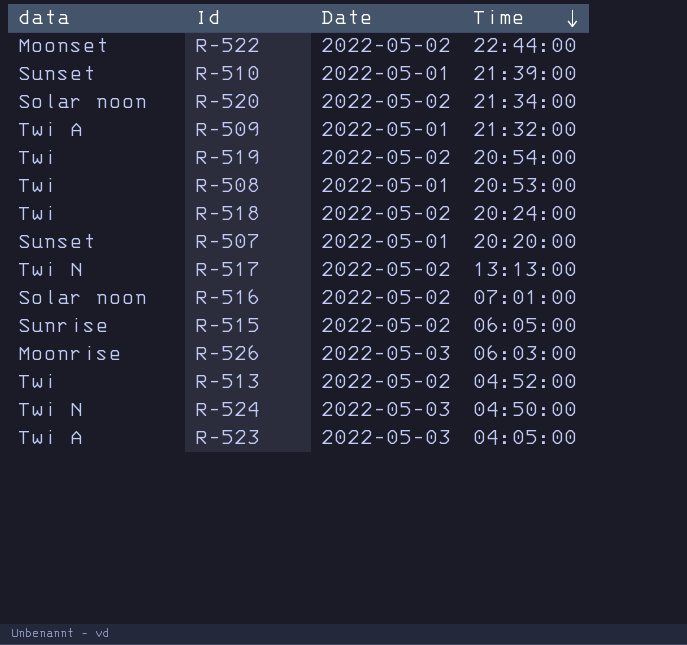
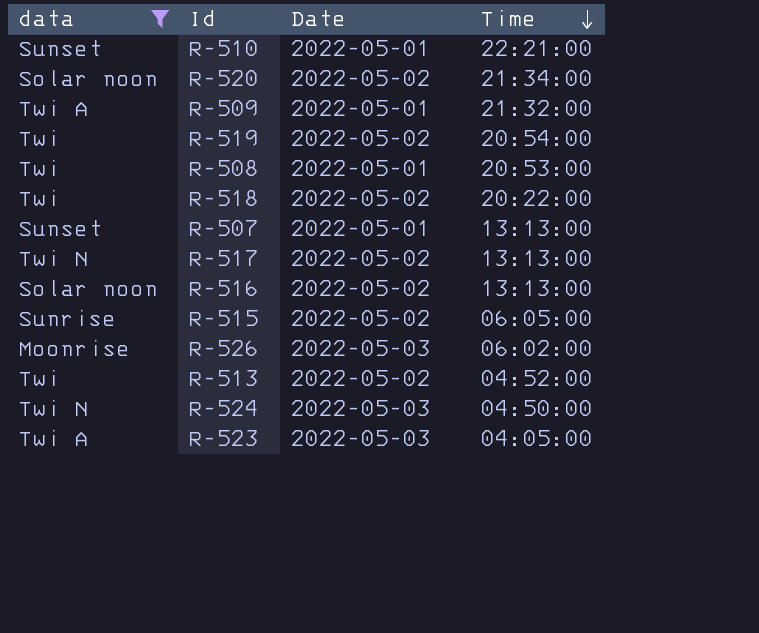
filter: none -> data != Moonset
R-510 | Time: 21:39:00 -> 22:21:00
R-518 | Time: 20:24:00 -> 20:22:00
R-507 | Time: 20:20:00 -> 13:13:00
R-516 | Time: 07:01:00 -> 13:13:00
R-526 | Time: 06:03:00 -> 06:02:00

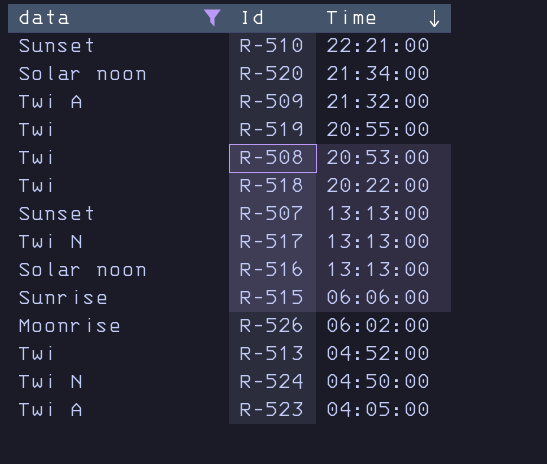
column Date | position: 3 -> none
R-519 | Time: 20:54:00 -> 20:55:00
R-515 | Time: 06:05:00 -> 06:06:00

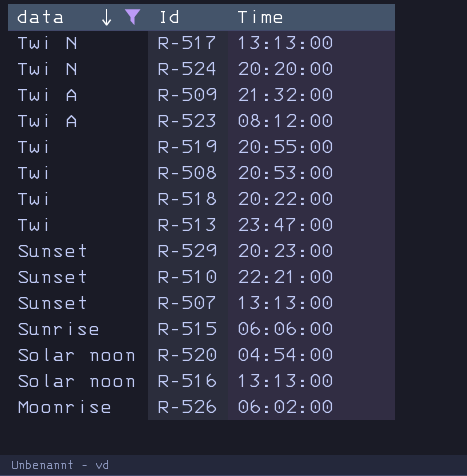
row order: Time descending -> data descending
R-524 | Time: 04:50:00 -> 20:20:00
R-523 | Time: 04:05:00 -> 08:12:00
R-513 | Time: 04:52:00 -> 23:47:00
row R-529: none -> Sunset | 20:23:00
R-520 | Time: 21:34:00 -> 04:54:00

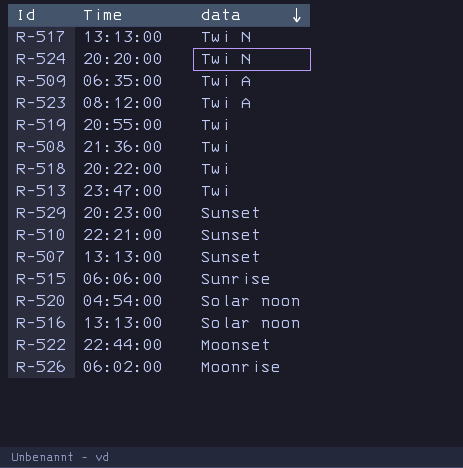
filter: data != Moonset -> none
column data | position: 1 -> 3
R-509 | Time: 21:32:00 -> 06:35:00
R-508 | Time: 20:53:00 -> 21:36:00

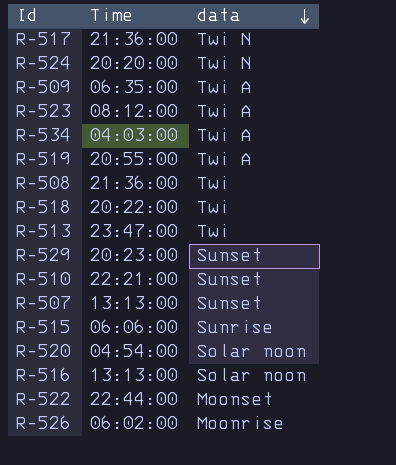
R-517 | Time: 13:13:00 -> 21:36:00
row R-534: none -> 04:03:00 | Twi A
R-519 | data: Twi -> Twi A

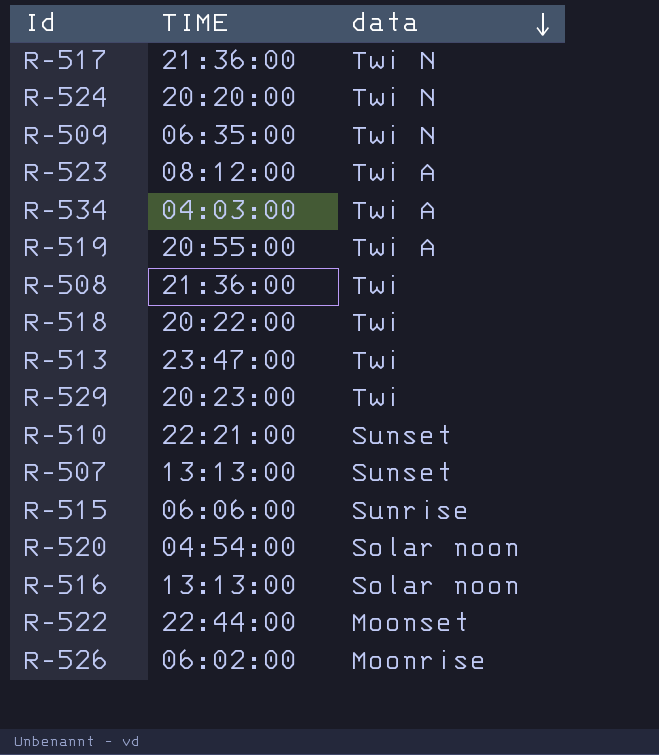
column name: Time -> TIME
R-509 | data: Twi A -> Twi N
R-529 | data: Sunset -> Twi

